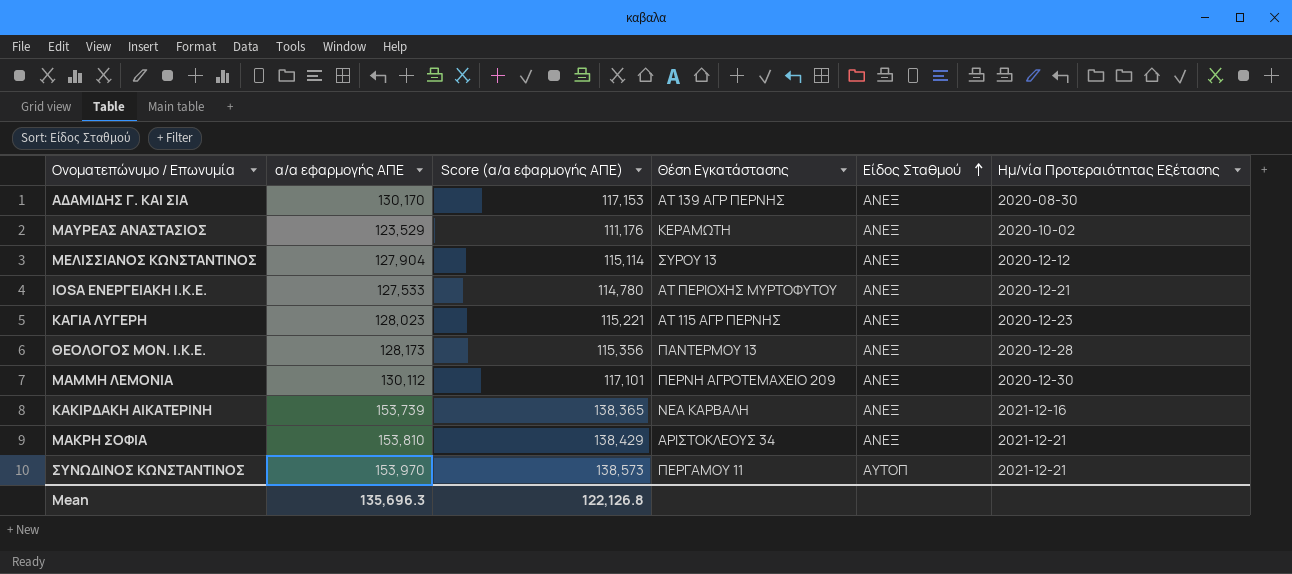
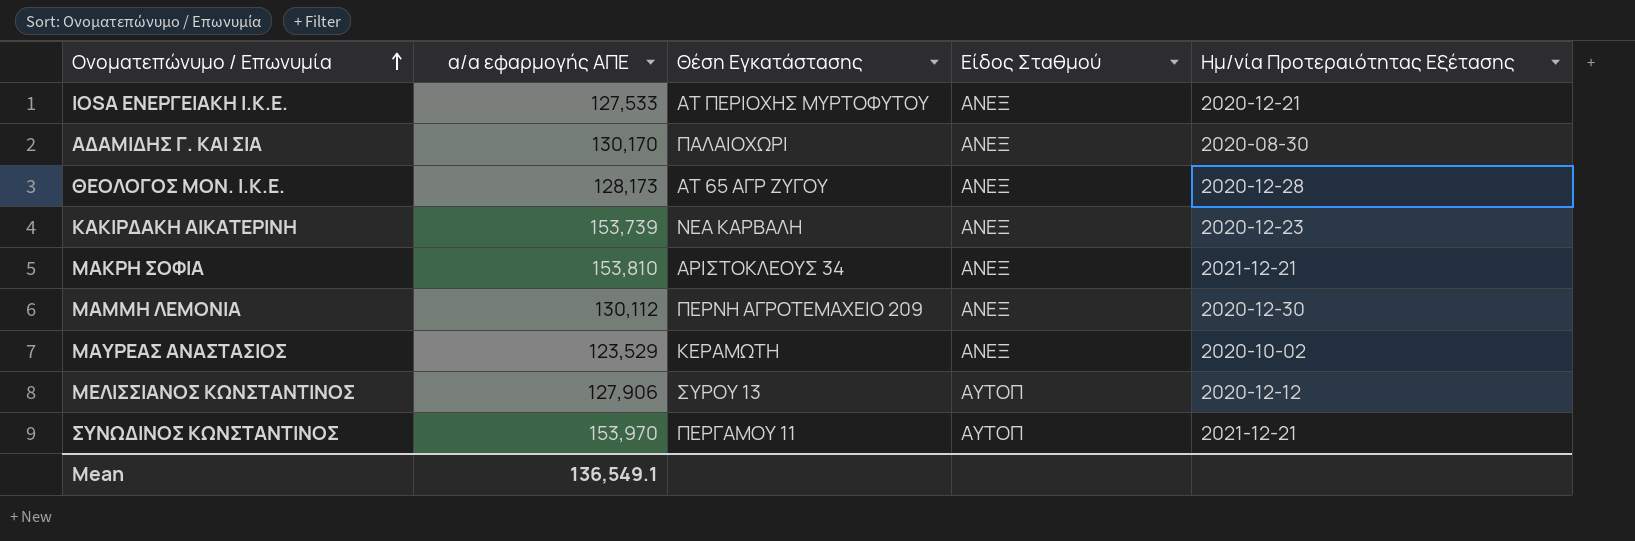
row order: Είδος Σταθμού ascending -> Ονοματεπώνυμο / Επωνυμία ascending
column Score (α/α εφαρμογής ΑΠΕ) | formula: [α/α εφαρμογής ΑΠΕ] * 0.9 -> none
row ΚΑΓΙΑ ΛΥΓΕΡΗ: 128,023 | 115,221 | ΑΤ 115 ΑΓΡ ΠΕΡΝΗΣ | ΑΝΕΞ | 2020-12-23 -> none
ΑΔΑΜΙΔΗΣ Γ. ΚΑΙ ΣΙΑ | Θέση Εγκατάστασης: ΑΤ 139 ΑΓΡ ΠΕΡΝΗΣ -> ΠΑΛΑΙΟΧΩΡΙ
ΘΕΟΛΟΓΟΣ ΜΟΝ. Ι.Κ.Ε. | Θέση Εγκατάστασης: ΠΑΝΤΕΡΜΟΥ 13 -> ΑΤ 65 ΑΓΡ ΖΥΓΟΥ
ΚΑΚΙΡΔΑΚΗ ΑΙΚΑΤΕΡΙΝΗ | Ημ/νία Προτεραιότητας Εξέτασης: 2021-12-16 -> 2020-12-23
ΜΕΛΙΣΣΙΑΝΟΣ ΚΩΝΣΤΑΝΤΙΝΟΣ | α/α εφαρμογής ΑΠΕ: 127,904 -> 127,906
ΜΕΛΙΣΣΙΑΝΟΣ ΚΩΝΣΤΑΝΤΙΝΟΣ | Είδος Σταθμού: ΑΝΕΞ -> ΑΥΤΟΠ
Mean | α/α εφαρμογής ΑΠΕ: 135,696.3 -> 136,549.1

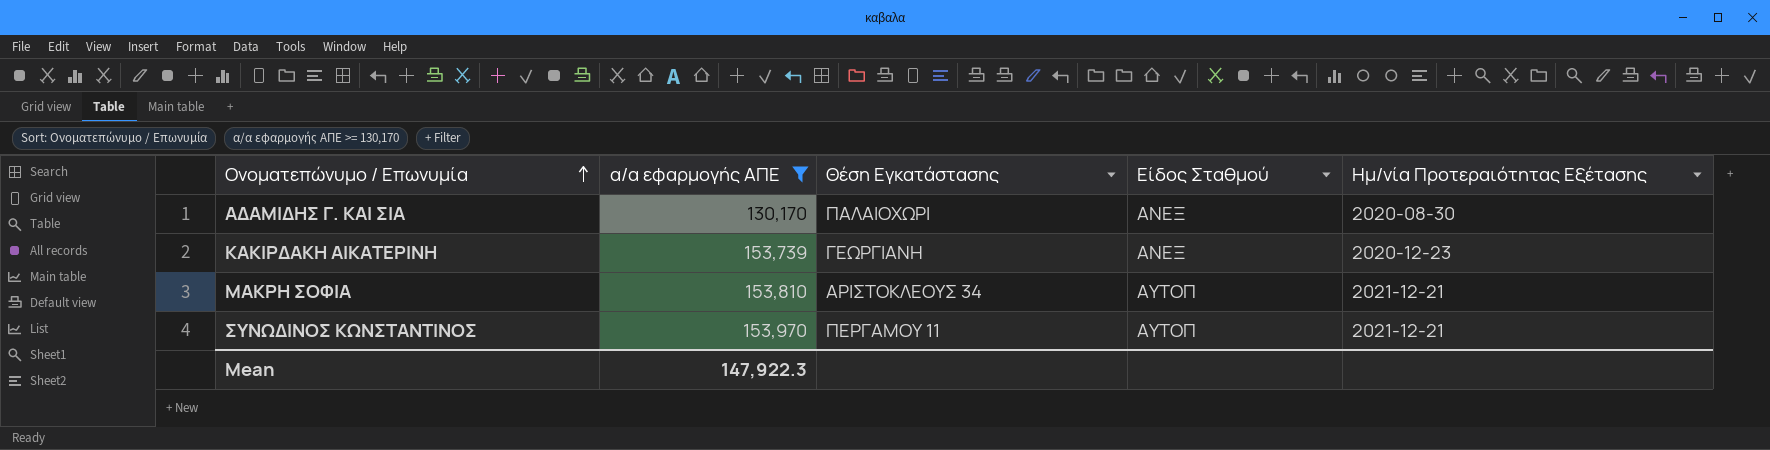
filter: none -> α/α εφαρμογής ΑΠΕ >= 130,170
ΚΑΚΙΡΔΑΚΗ ΑΙΚΑΤΕΡΙΝΗ | Θέση Εγκατάστασης: ΝΕΑ ΚΑΡΒΑΛΗ -> ΓΕΩΡΓΙΑΝΗ
ΜΑΚΡΗ ΣΟΦΙΑ | Είδος Σταθμού: ΑΝΕΞ -> ΑΥΤΟΠ
Mean | α/α εφαρμογής ΑΠΕ: 136,549.1 -> 147,922.3

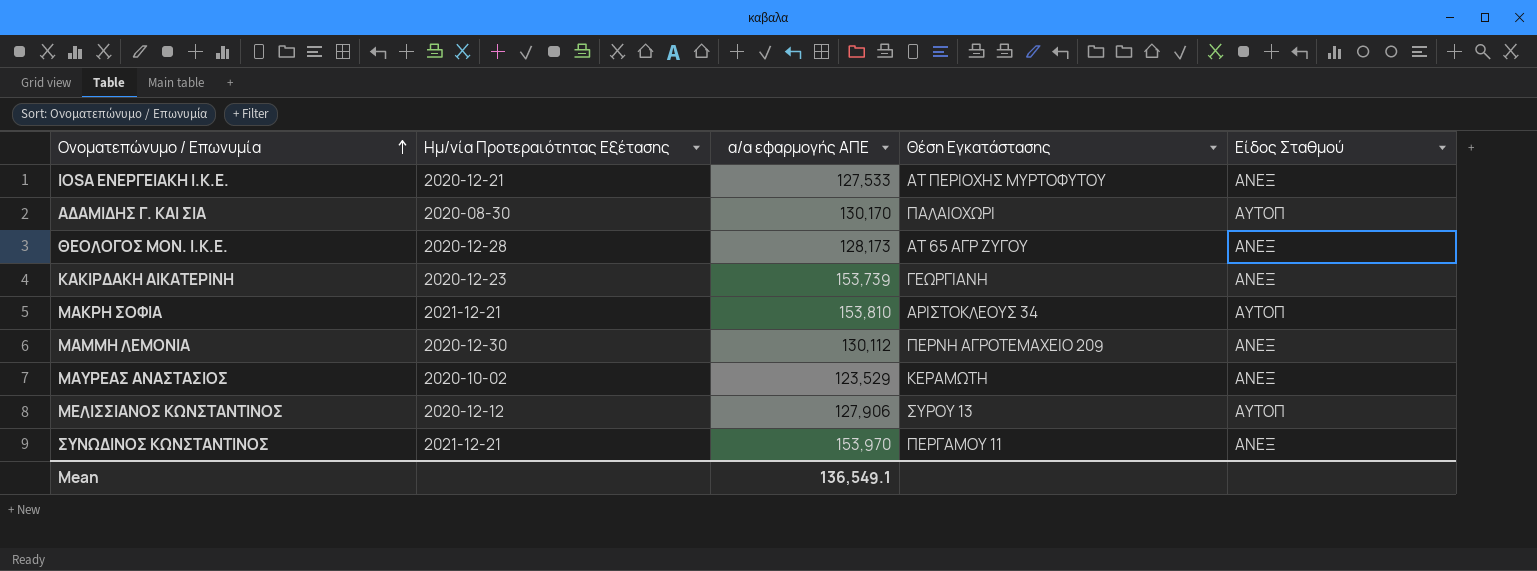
filter: α/α εφαρμογής ΑΠΕ >= 130,170 -> none
column Ημ/νία Προτεραιότητας Εξέτασης | position: 5 -> 2
ΑΔΑΜΙΔΗΣ Γ. ΚΑΙ ΣΙΑ | Είδος Σταθμού: ΑΝΕΞ -> ΑΥΤΟΠ
ΣΥΝΩΔΙΝΟΣ ΚΩΝΣΤΑΝΤΙΝΟΣ | Είδος Σταθμού: ΑΥΤΟΠ -> ΑΝΕΞ
Mean | α/α εφαρμογής ΑΠΕ: 147,922.3 -> 136,549.1

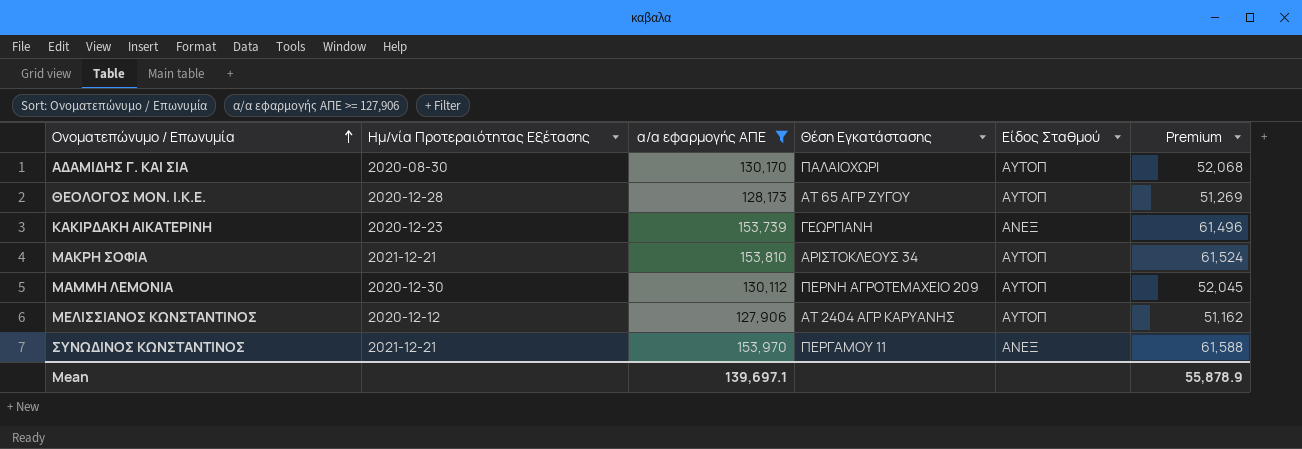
filter: none -> α/α εφαρμογής ΑΠΕ >= 127,906
column Premium | formula: none -> [α/α εφαρμογής ΑΠΕ] * 0.4
ΘΕΟΛΟΓΟΣ ΜΟΝ. Ι.Κ.Ε. | Είδος Σταθμού: ΑΝΕΞ -> ΑΥΤΟΠ
ΜΑΜΜΗ ΛΕΜΟΝΙΑ | Είδος Σταθμού: ΑΝΕΞ -> ΑΥΤΟΠ
ΜΕΛΙΣΣΙΑΝΟΣ ΚΩΝΣΤΑΝΤΙΝΟΣ | Θέση Εγκατάστασης: ΣΥΡΟΥ 13 -> ΑΤ 2404 ΑΓΡ ΚΑΡΥΑΝΗΣ
Mean | α/α εφαρμογής ΑΠΕ: 136,549.1 -> 139,697.1

